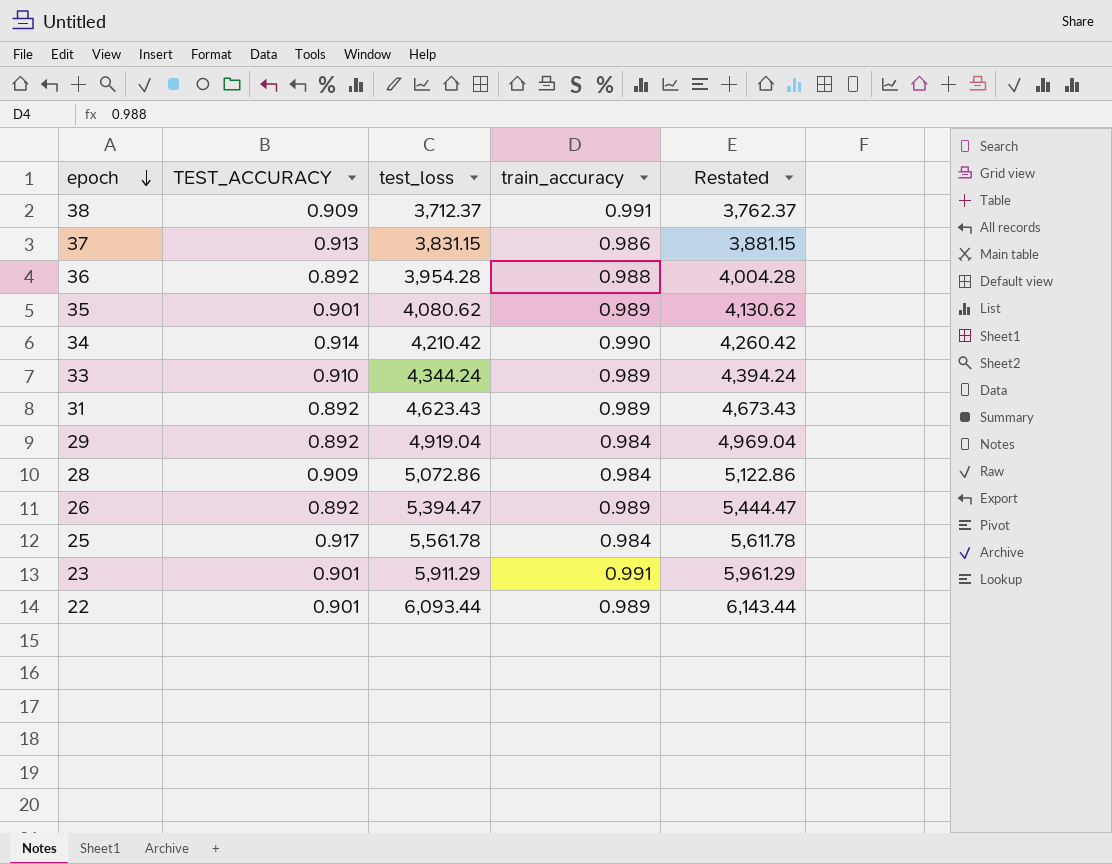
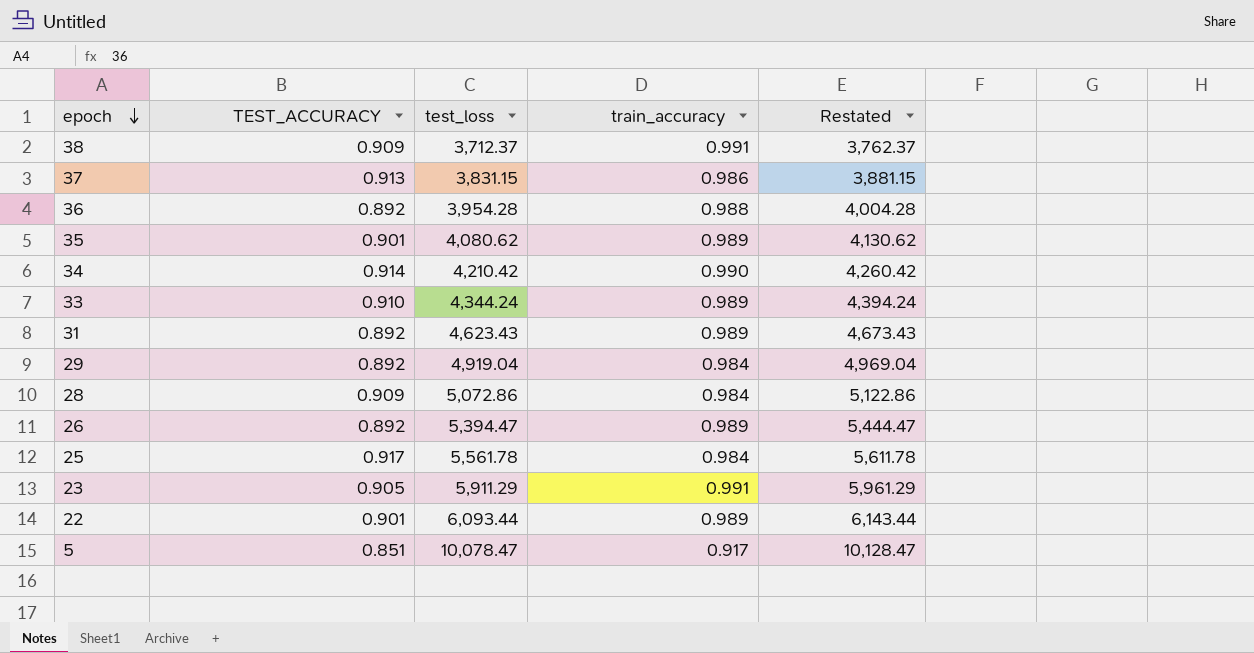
23 | TEST_ACCURACY: 0.901 -> 0.905
row 5: none -> 0.851 | 10,078.47 | 0.917 | 10,128.47

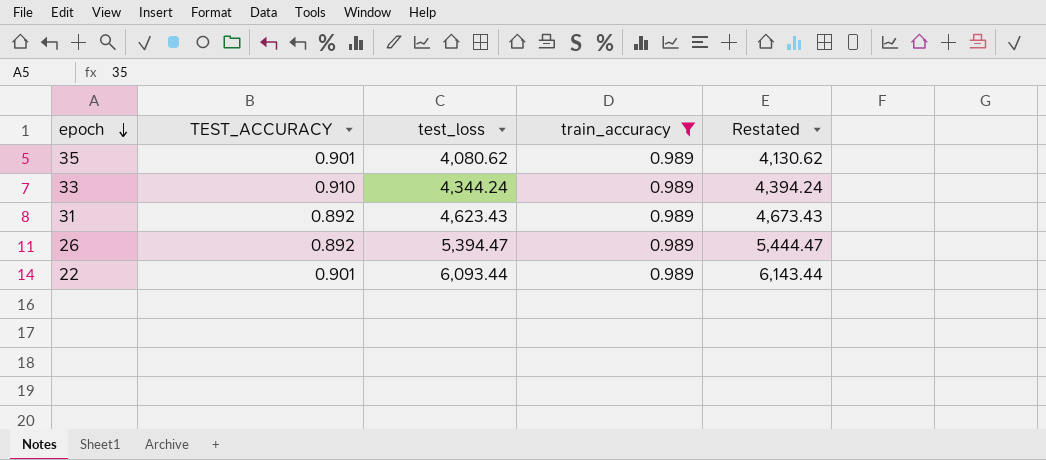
filter: none -> train_accuracy = 0.989

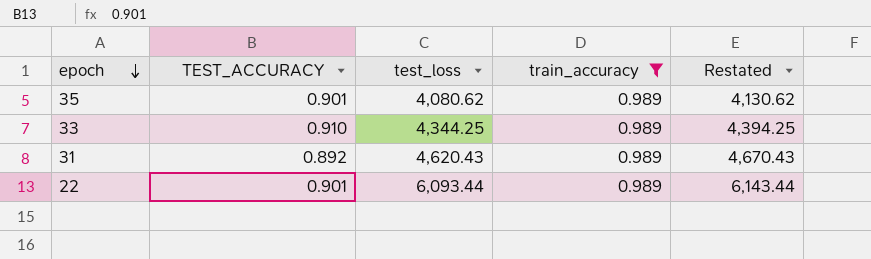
row 26: 0.892 | 5,394.47 | 0.989 | 5,444.47 -> none
33 | test_loss: 4,344.24 -> 4,344.25
33 | Restated: 4,394.24 -> 4,394.25
31 | test_loss: 4,623.43 -> 4,620.43
31 | Restated: 4,673.43 -> 4,670.43

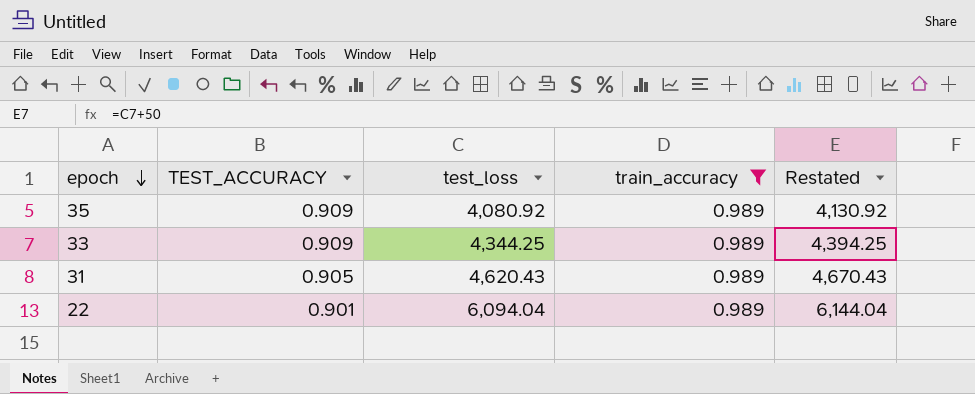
35 | TEST_ACCURACY: 0.901 -> 0.909
35 | test_loss: 4,080.62 -> 4,080.92
35 | Restated: 4,130.62 -> 4,130.92
33 | TEST_ACCURACY: 0.910 -> 0.909
31 | TEST_ACCURACY: 0.892 -> 0.905
22 | test_loss: 6,093.44 -> 6,094.04
22 | Restated: 6,143.44 -> 6,144.04

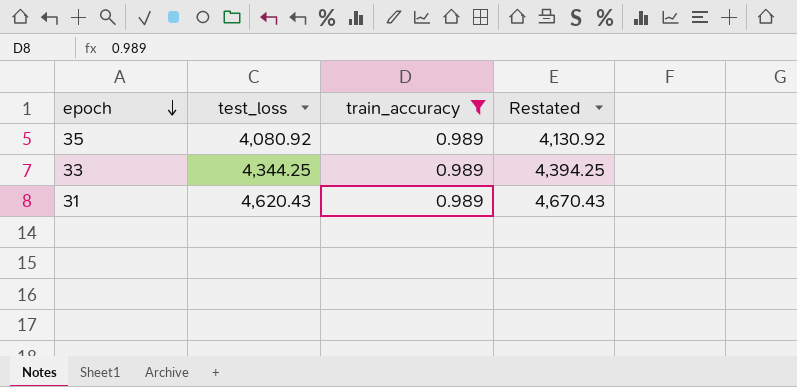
column TEST_ACCURACY | position: 2 -> none
row 22: 0.901 | 6,094.04 | 0.989 | 6,144.04 -> none

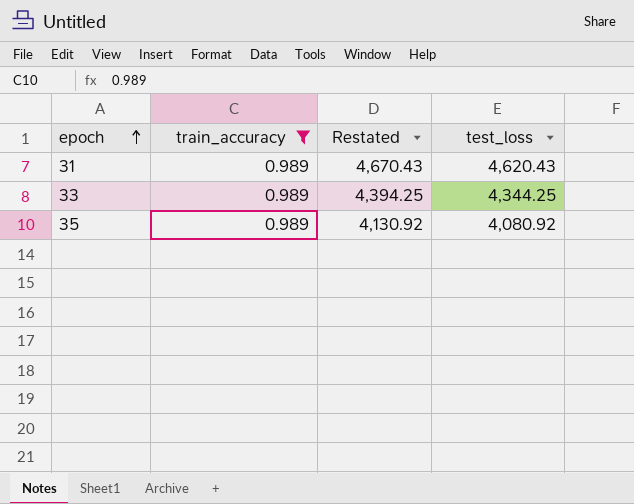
row order: epoch descending -> epoch ascending
column test_loss | position: 2 -> 4

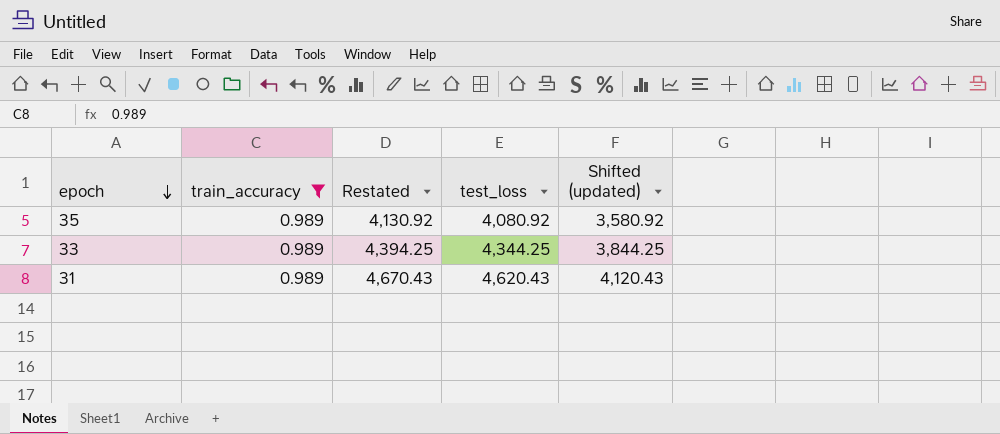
row order: epoch ascending -> epoch descending
column Shifted (updated) | formula: none -> [test_loss] - 500

